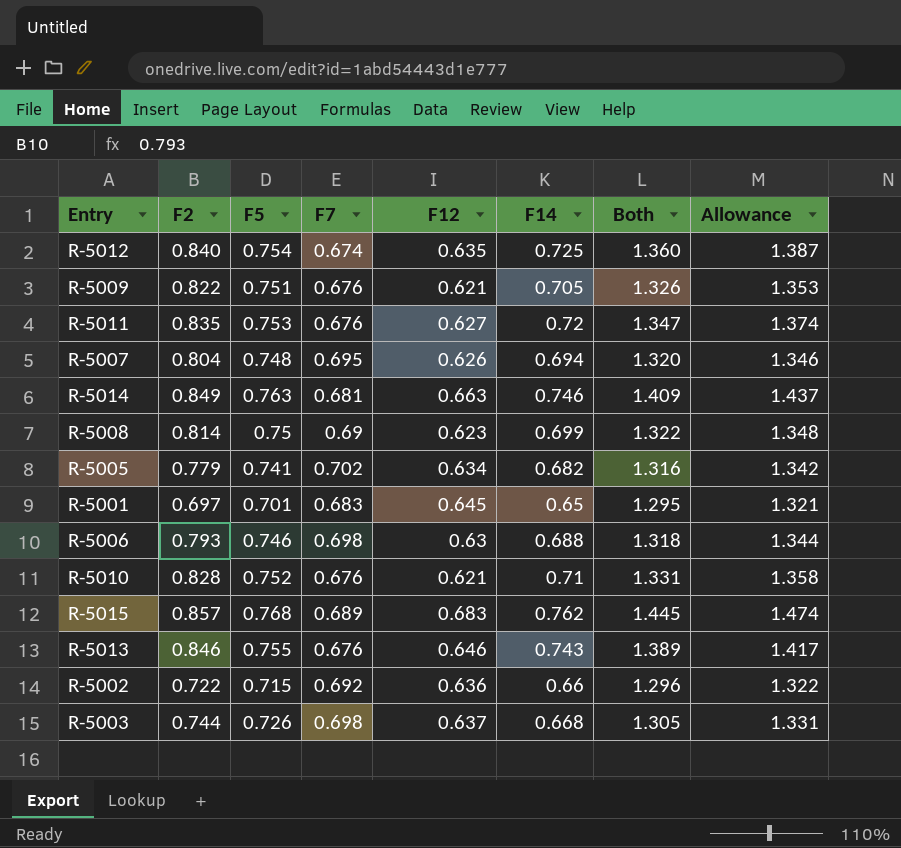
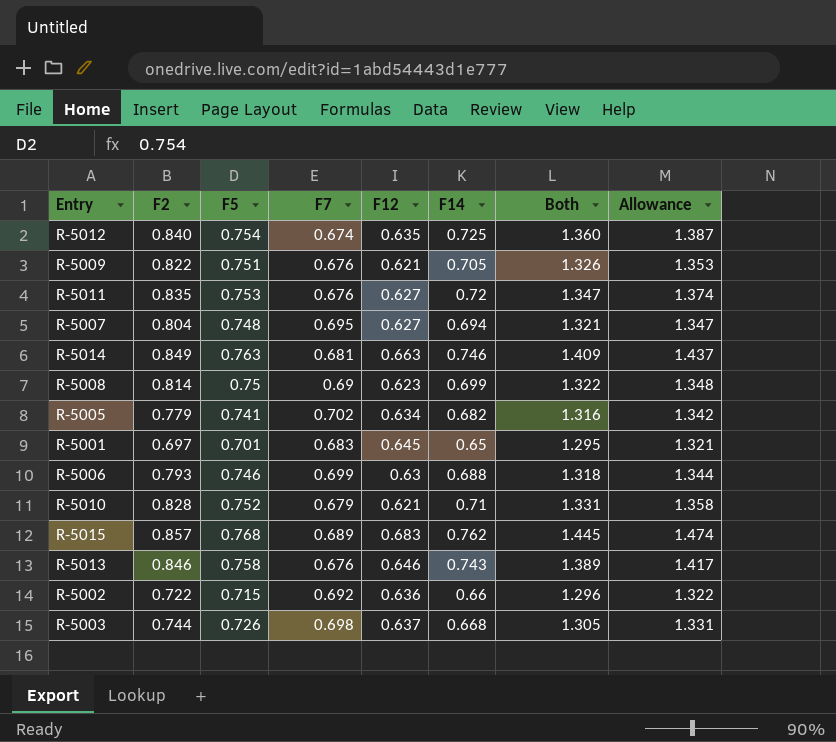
R-5007 | F12: 0.626 -> 0.627
R-5007 | Both: 1.320 -> 1.321
R-5007 | Allowance: 1.346 -> 1.347
R-5006 | F7: 0.698 -> 0.699
R-5010 | F7: 0.676 -> 0.679
R-5013 | F5: 0.755 -> 0.758

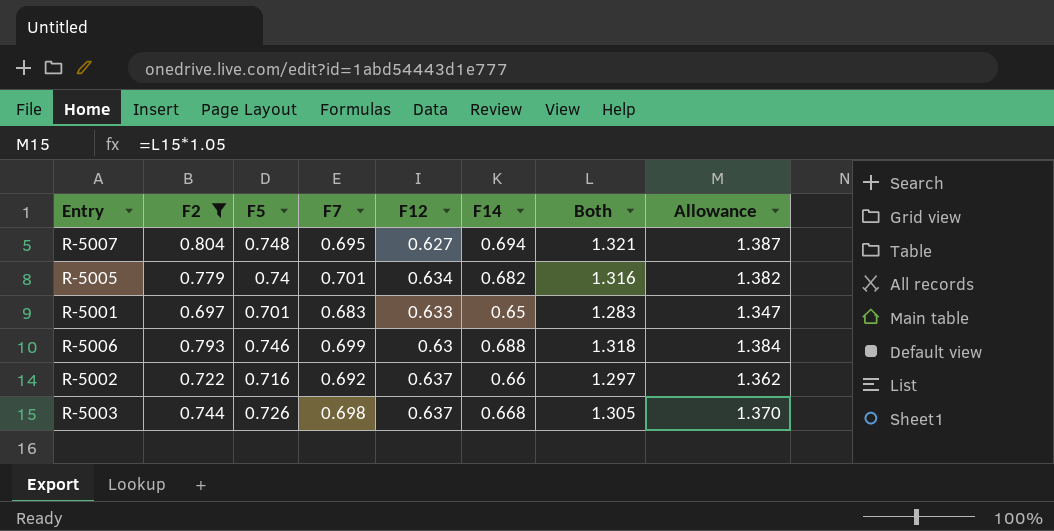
filter: none -> F2 <= 0.804
column Allowance | formula: [Both] * 1.02 -> [Both] * 1.05
R-5005 | F5: 0.741 -> 0.74
R-5005 | F7: 0.702 -> 0.701
R-5001 | F12: 0.645 -> 0.633
R-5001 | Both: 1.295 -> 1.283
R-5002 | F5: 0.715 -> 0.716
R-5002 | F12: 0.636 -> 0.637
R-5002 | Both: 1.296 -> 1.297

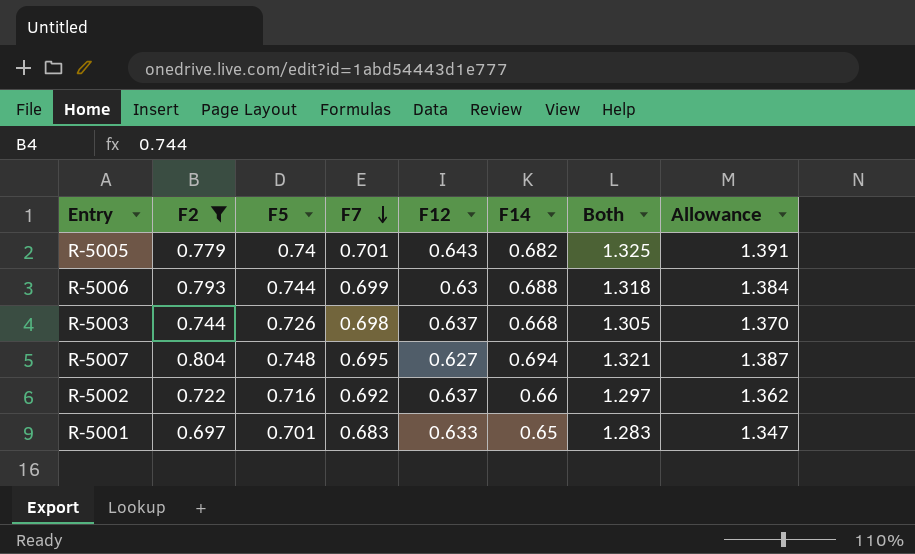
row order: none -> F7 descending
R-5005 | F12: 0.634 -> 0.643
R-5005 | Both: 1.316 -> 1.325
R-5005 | Allowance: 1.382 -> 1.391
R-5006 | F5: 0.746 -> 0.744

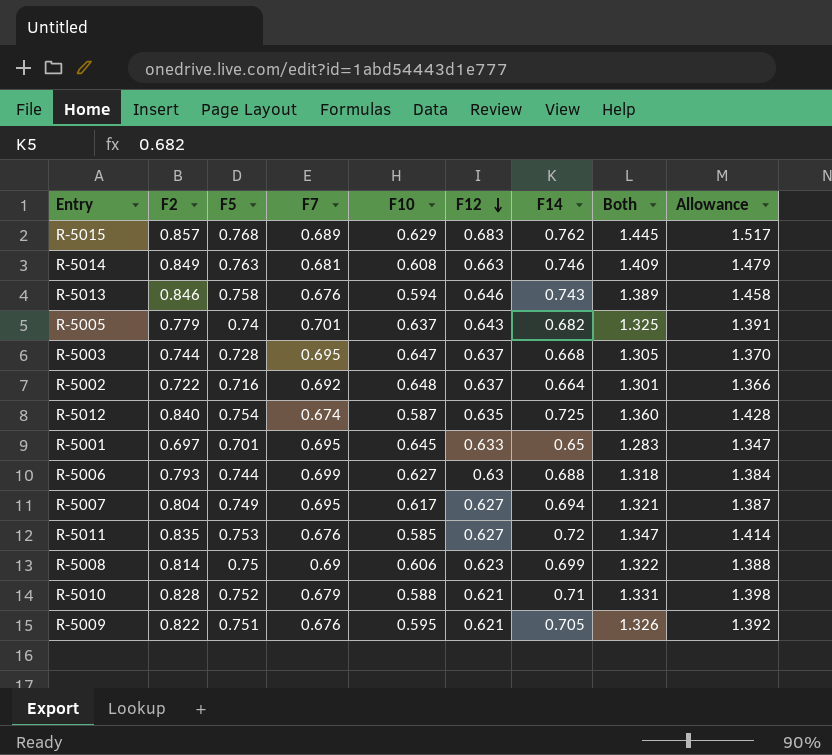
filter: F2 <= 0.804 -> none
row order: F7 descending -> F12 descending
column F10 | position: none -> 5
R-5003 | F5: 0.726 -> 0.728
R-5003 | F7: 0.698 -> 0.695
R-5002 | F14: 0.66 -> 0.664
R-5002 | Both: 1.297 -> 1.301
R-5002 | Allowance: 1.362 -> 1.366
R-5001 | F7: 0.683 -> 0.695
R-5007 | F5: 0.748 -> 0.749

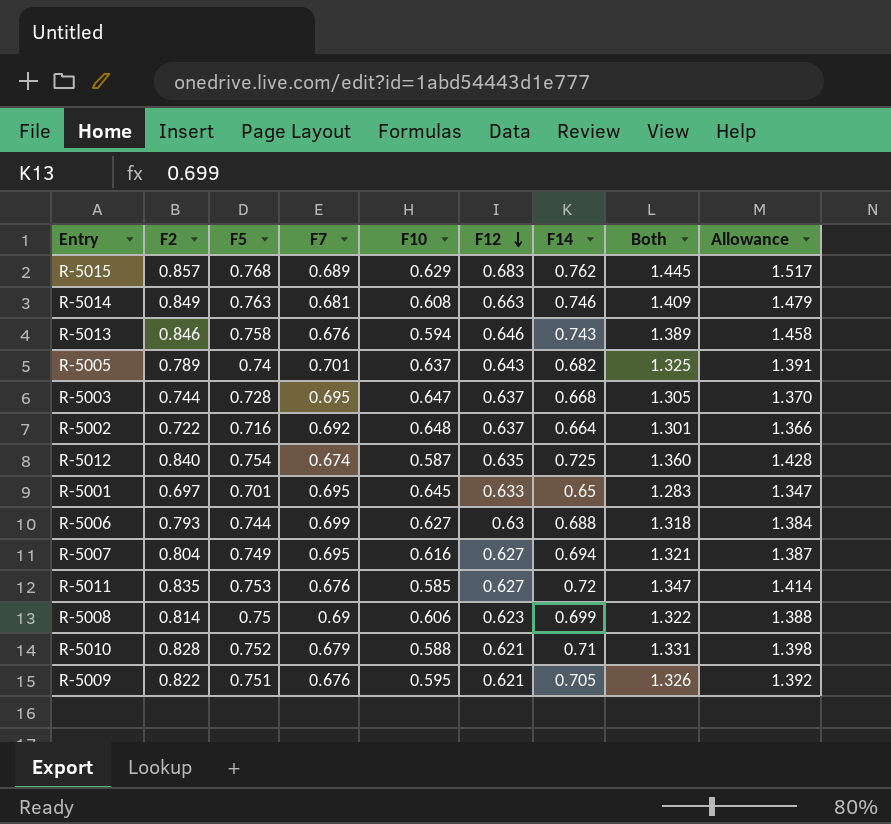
R-5005 | F2: 0.779 -> 0.789
R-5007 | F10: 0.617 -> 0.616

